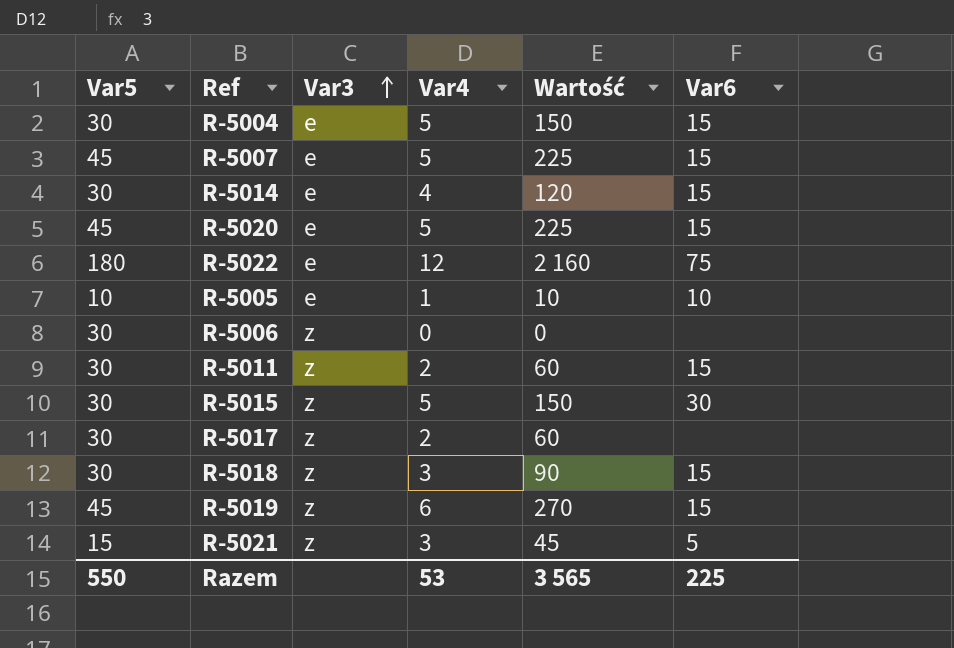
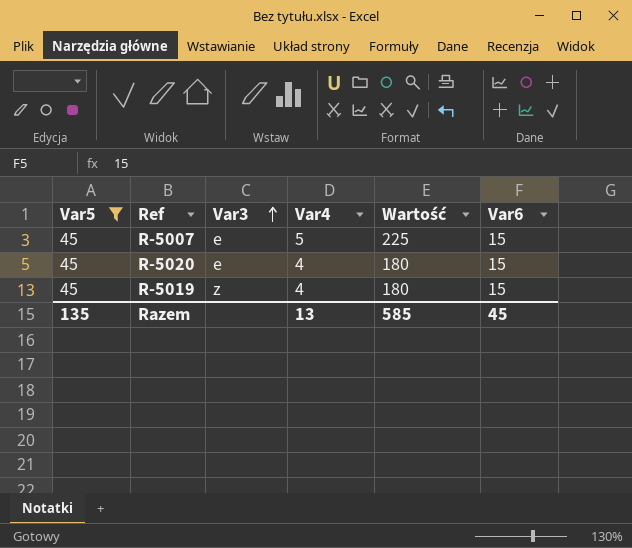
filter: none -> Var5 = 45
R-5020 | Var4: 5 -> 4
R-5020 | Wartość: 225 -> 180
R-5019 | Var4: 6 -> 4
R-5019 | Wartość: 270 -> 180
Razem | Var5: 550 -> 135
Razem | Var4: 53 -> 13
Razem | Wartość: 3 565 -> 585
Razem | Var6: 225 -> 45

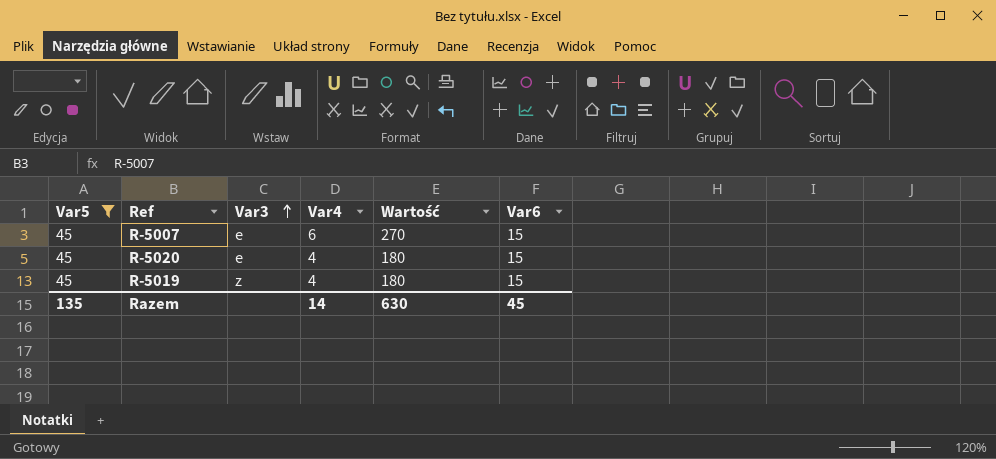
R-5007 | Var4: 5 -> 6
R-5007 | Wartość: 225 -> 270
Razem | Var4: 13 -> 14
Razem | Wartość: 585 -> 630

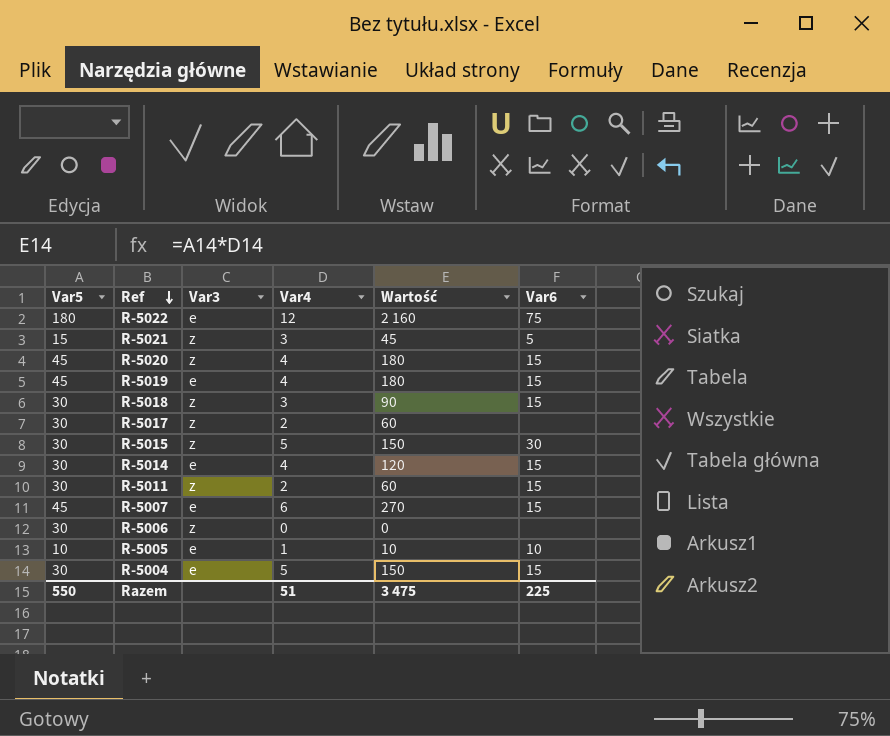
filter: Var5 = 45 -> none
row order: Var3 ascending -> Ref descending
R-5020 | Var3: e -> z
R-5019 | Var3: z -> e
Razem | Var5: 135 -> 550
Razem | Var4: 14 -> 51
Razem | Wartość: 630 -> 3 475
Razem | Var6: 45 -> 225

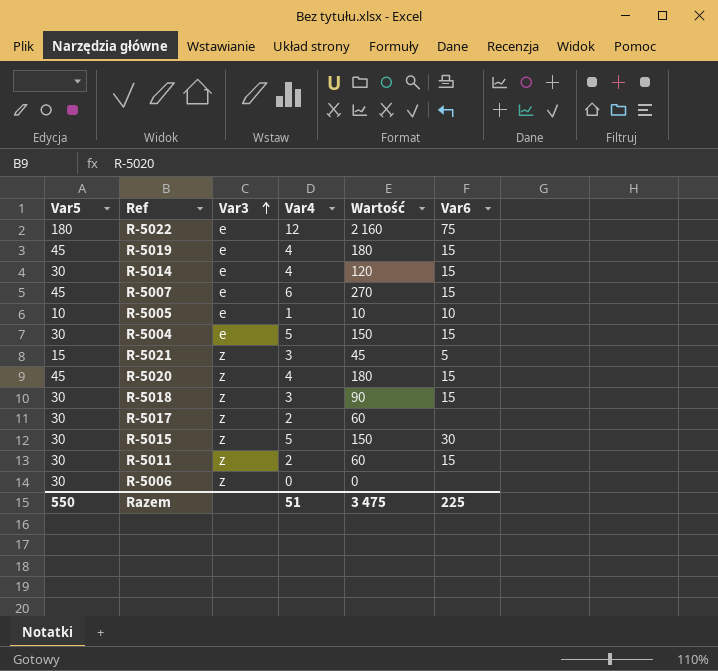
row order: Ref descending -> Var3 ascending

